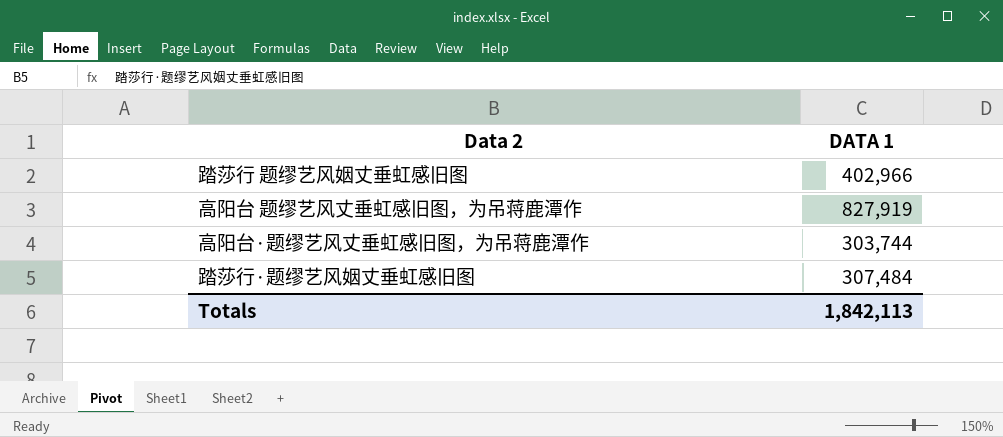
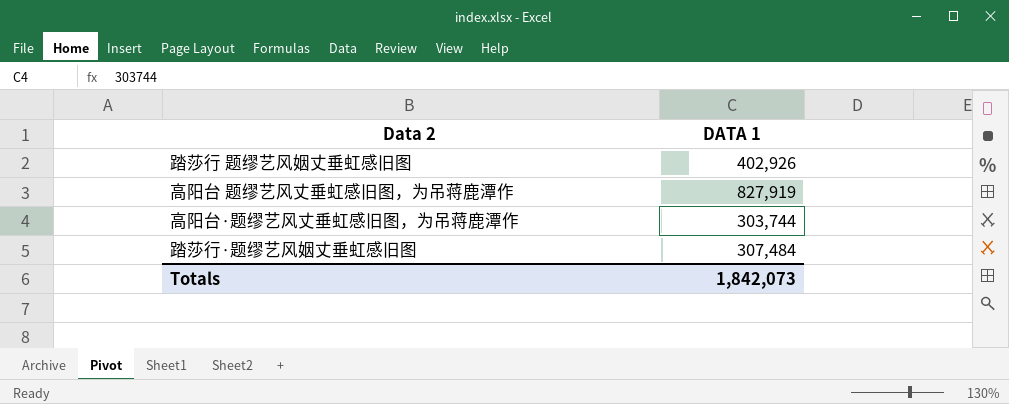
踏莎行 题缪艺风姻丈垂虹感旧图 | DATA 1: 402,966 -> 402,926
Totals | DATA 1: 1,842,113 -> 1,842,073

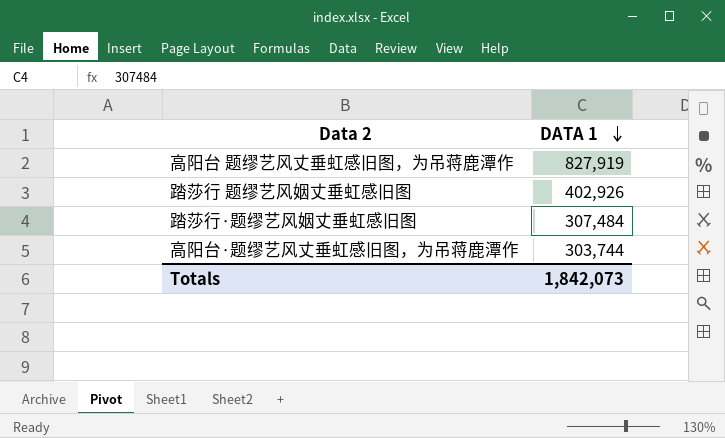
row order: none -> DATA 1 descending

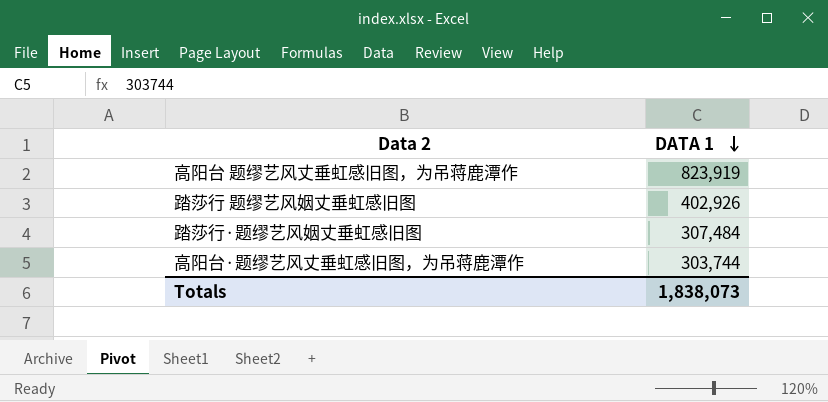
高阳台 题缪艺风丈垂虹感旧图，为吊蒋鹿潭作 | DATA 1: 827,919 -> 823,919
Totals | DATA 1: 1,842,073 -> 1,838,073

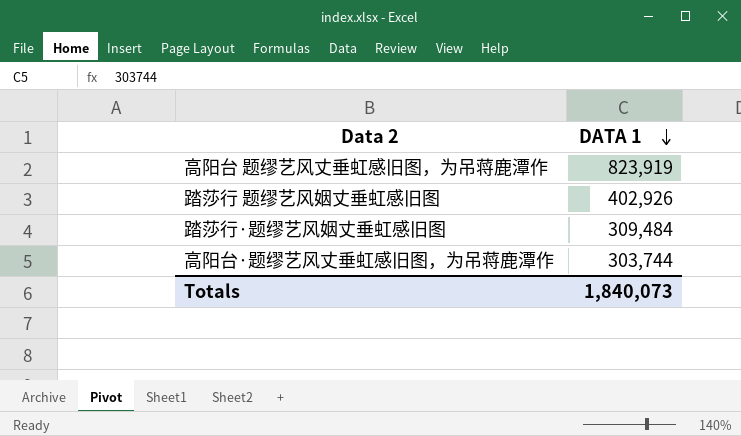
踏莎行·题缪艺风姻丈垂虹感旧图 | DATA 1: 307,484 -> 309,484
Totals | DATA 1: 1,838,073 -> 1,840,073

